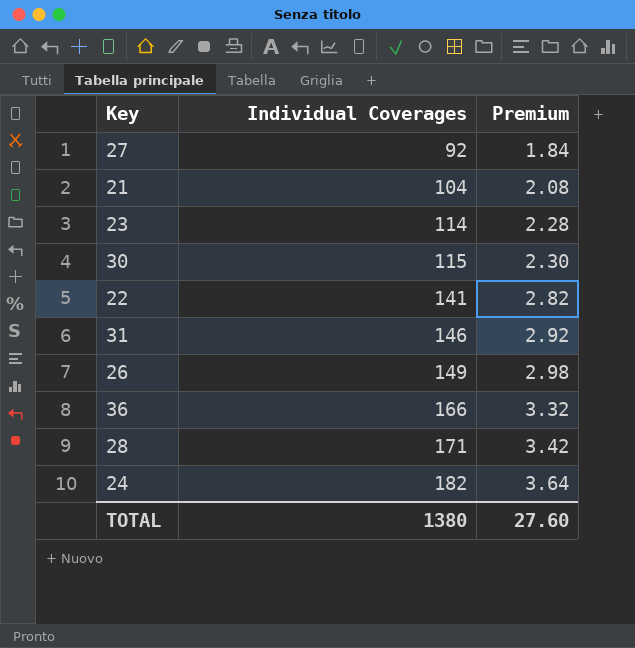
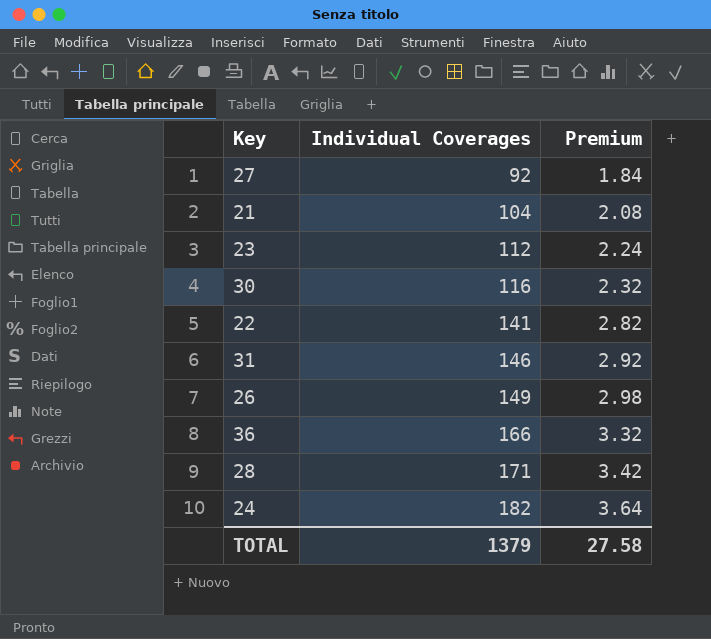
23 | Individual Coverages: 114 -> 112
23 | Premium: 2.28 -> 2.24
30 | Individual Coverages: 115 -> 116
30 | Premium: 2.30 -> 2.32
TOTAL | Individual Coverages: 1380 -> 1379
TOTAL | Premium: 27.60 -> 27.58

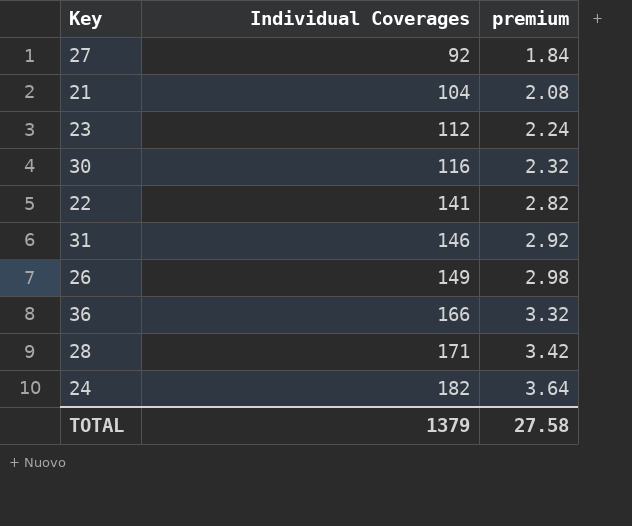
column name: Premium -> premium

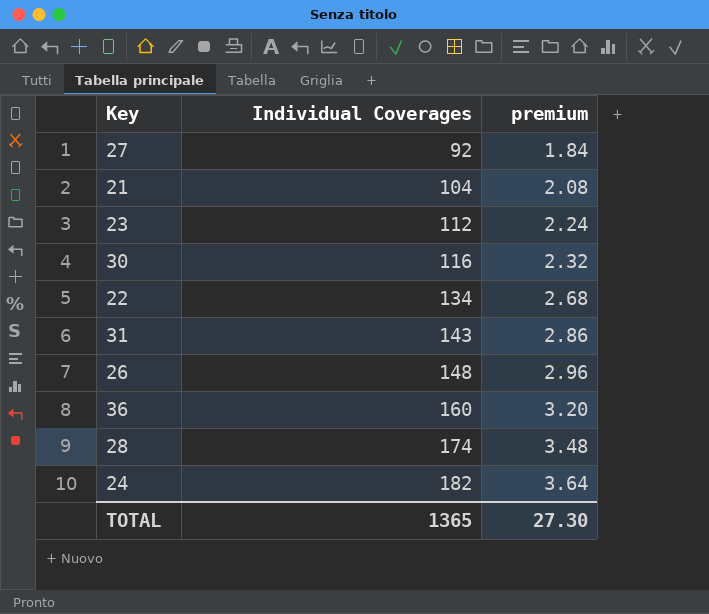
22 | Individual Coverages: 141 -> 134
22 | premium: 2.82 -> 2.68
31 | Individual Coverages: 146 -> 143
31 | premium: 2.92 -> 2.86
26 | Individual Coverages: 149 -> 148
26 | premium: 2.98 -> 2.96
36 | Individual Coverages: 166 -> 160
36 | premium: 3.32 -> 3.20
28 | Individual Coverages: 171 -> 174
28 | premium: 3.42 -> 3.48
TOTAL | Individual Coverages: 1379 -> 1365
TOTAL | premium: 27.58 -> 27.30

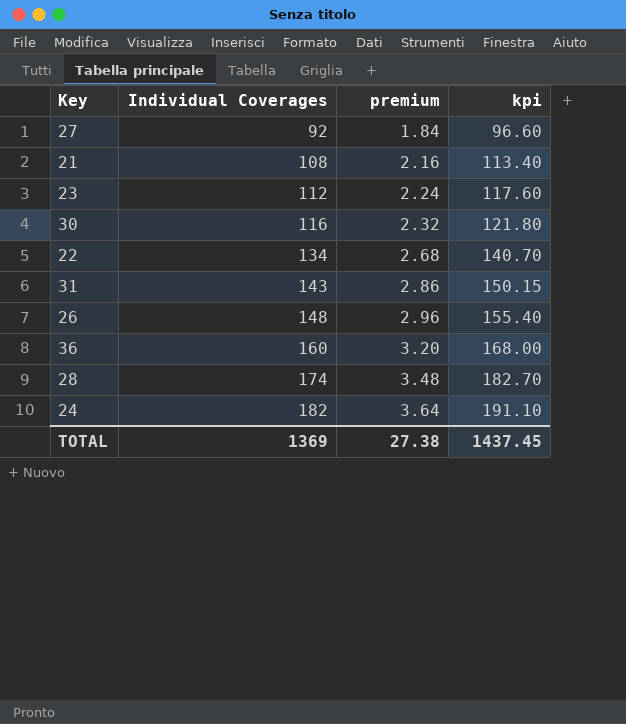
column kpi | formula: none -> [Individual Coverages] * 1.05
21 | Individual Coverages: 104 -> 108
21 | premium: 2.08 -> 2.16
TOTAL | Individual Coverages: 1365 -> 1369
TOTAL | premium: 27.30 -> 27.38

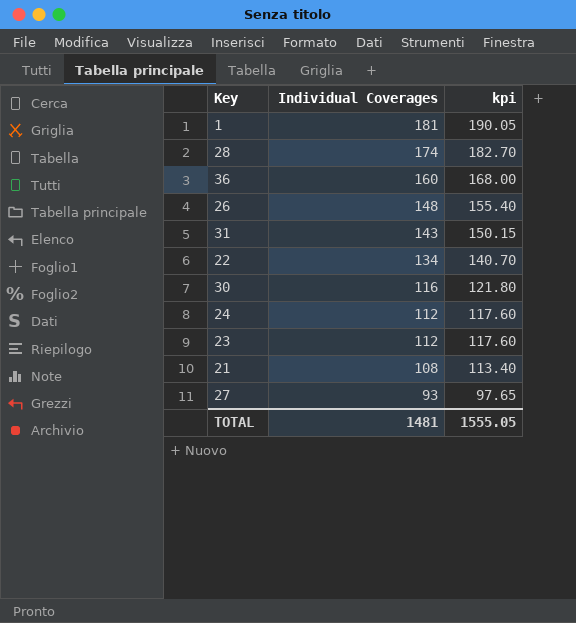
row order: Individual Coverages ascending -> Individual Coverages descending
column premium | formula: [Individual Coverages] * 0.02 -> none
row 1: none -> 181 | 190.05
24 | Individual Coverages: 182 -> 112
24 | kpi: 191.10 -> 117.60
27 | Individual Coverages: 92 -> 93
27 | kpi: 96.60 -> 97.65
TOTAL | Individual Coverages: 1369 -> 1481
TOTAL | kpi: 1437.45 -> 1555.05

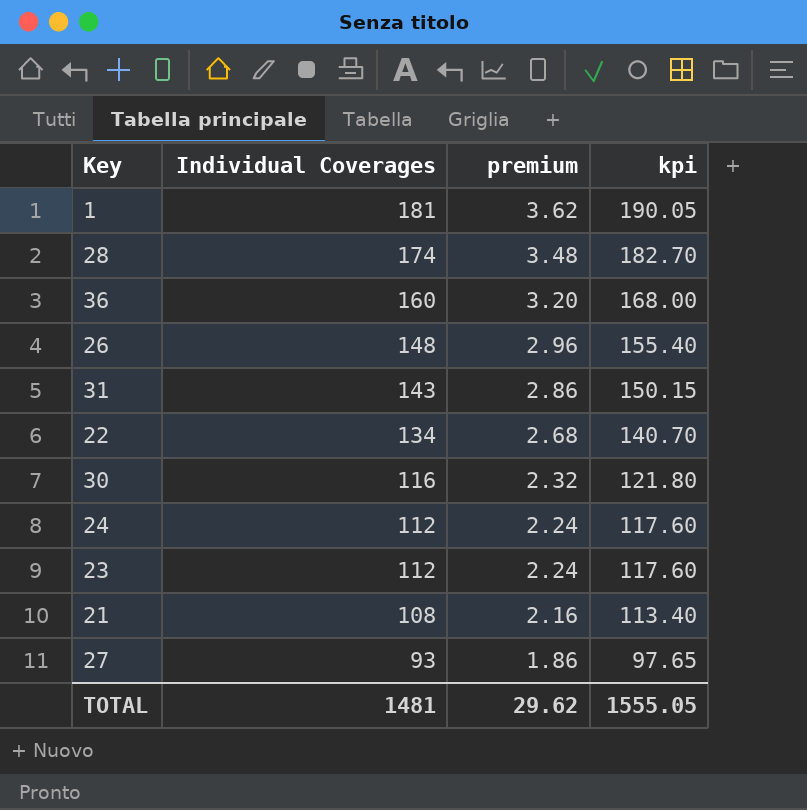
column premium | formula: none -> [Individual Coverages] * 0.02

